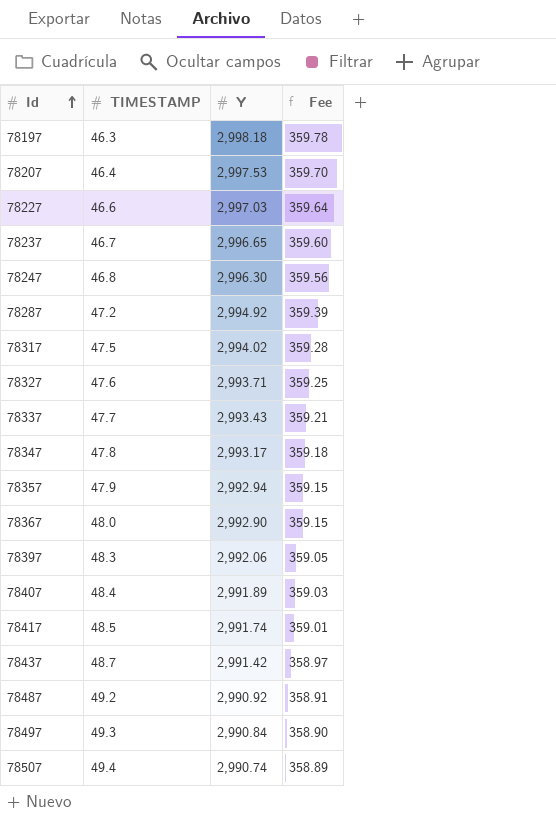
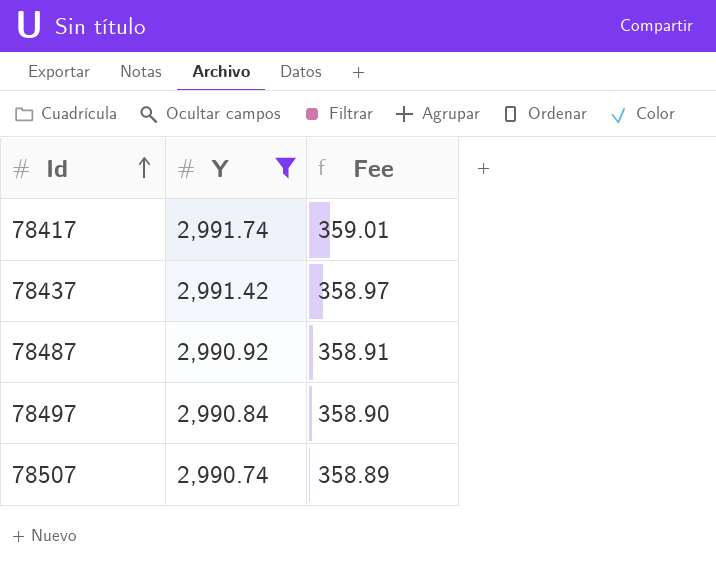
filter: none -> Y <= 2,991.74
column TIMESTAMP | position: 2 -> none

